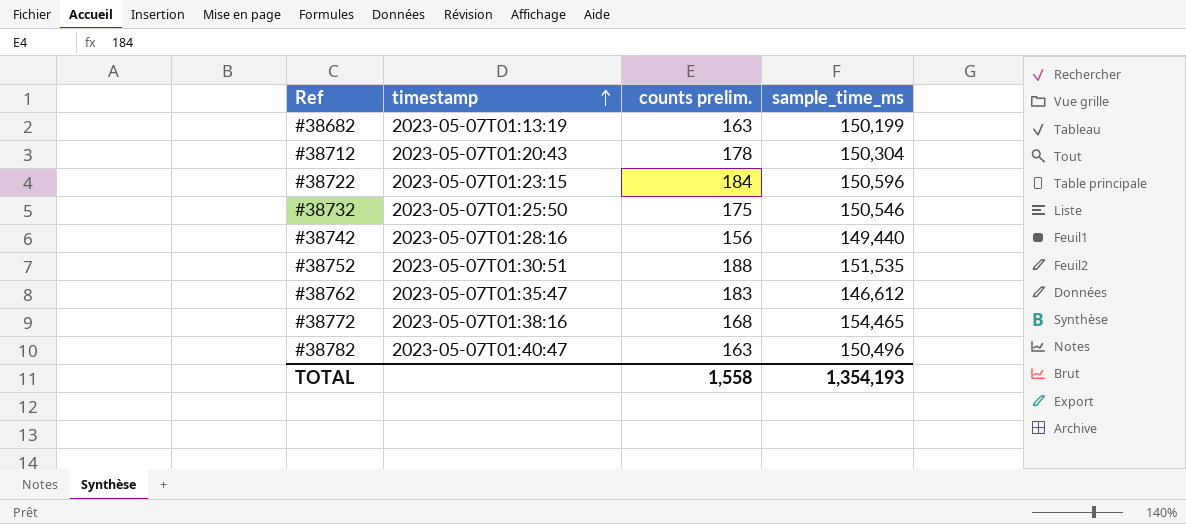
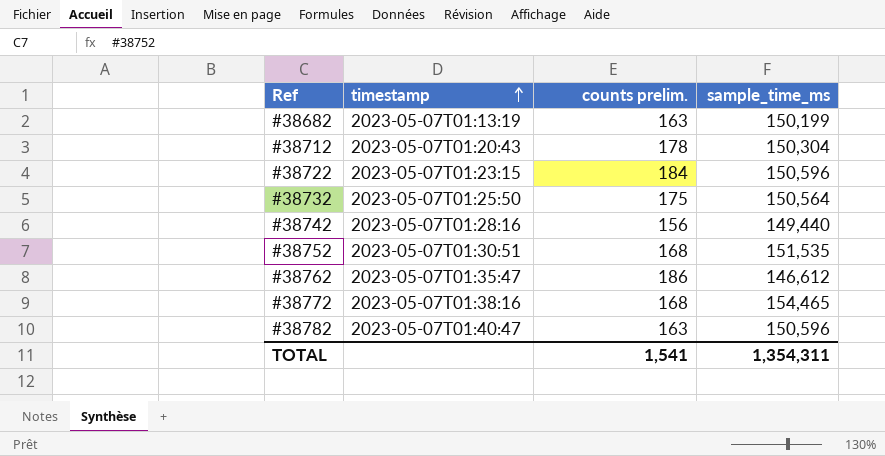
#38732 | sample_time_ms: 150,546 -> 150,564
#38752 | counts prelim.: 188 -> 168
#38762 | counts prelim.: 183 -> 186
#38782 | sample_time_ms: 150,496 -> 150,596
TOTAL | counts prelim.: 1,558 -> 1,541
TOTAL | sample_time_ms: 1,354,193 -> 1,354,311

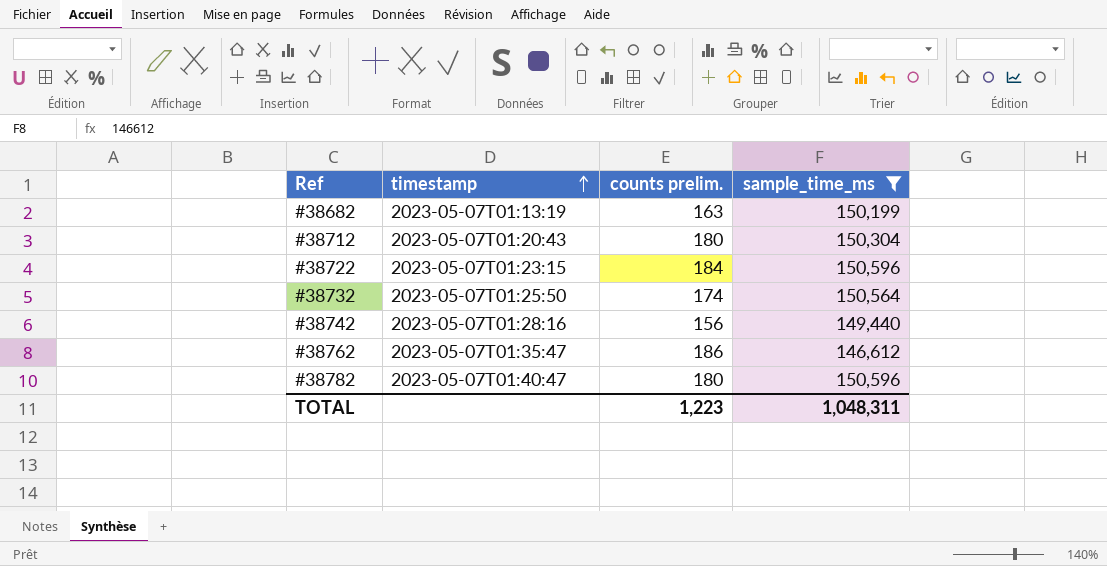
filter: none -> sample_time_ms <= 150,596
#38712 | counts prelim.: 178 -> 180
#38732 | counts prelim.: 175 -> 174
#38782 | counts prelim.: 163 -> 180
TOTAL | counts prelim.: 1,541 -> 1,223
TOTAL | sample_time_ms: 1,354,311 -> 1,048,311

